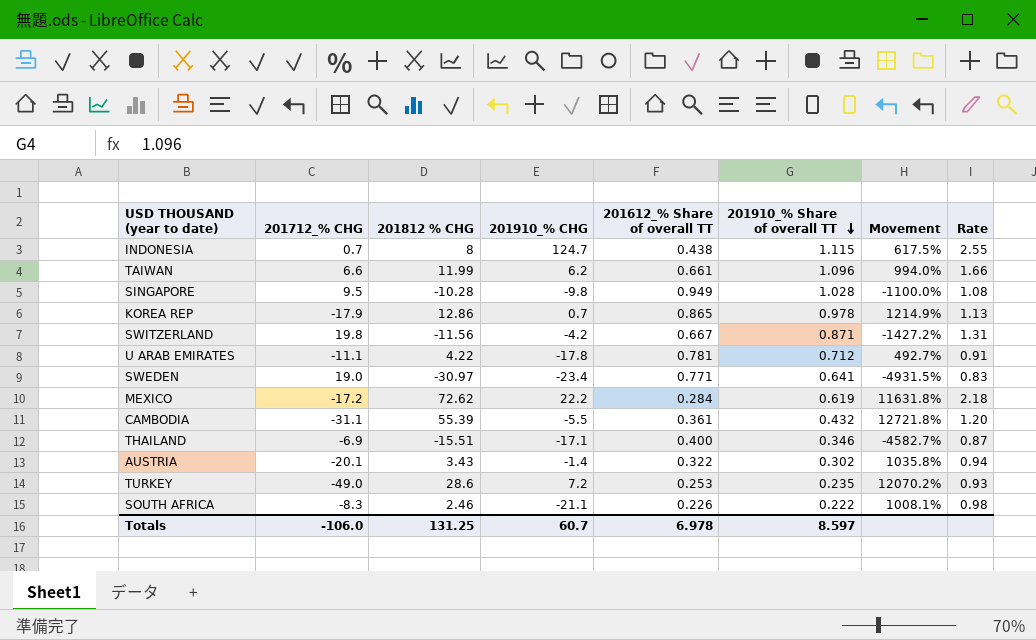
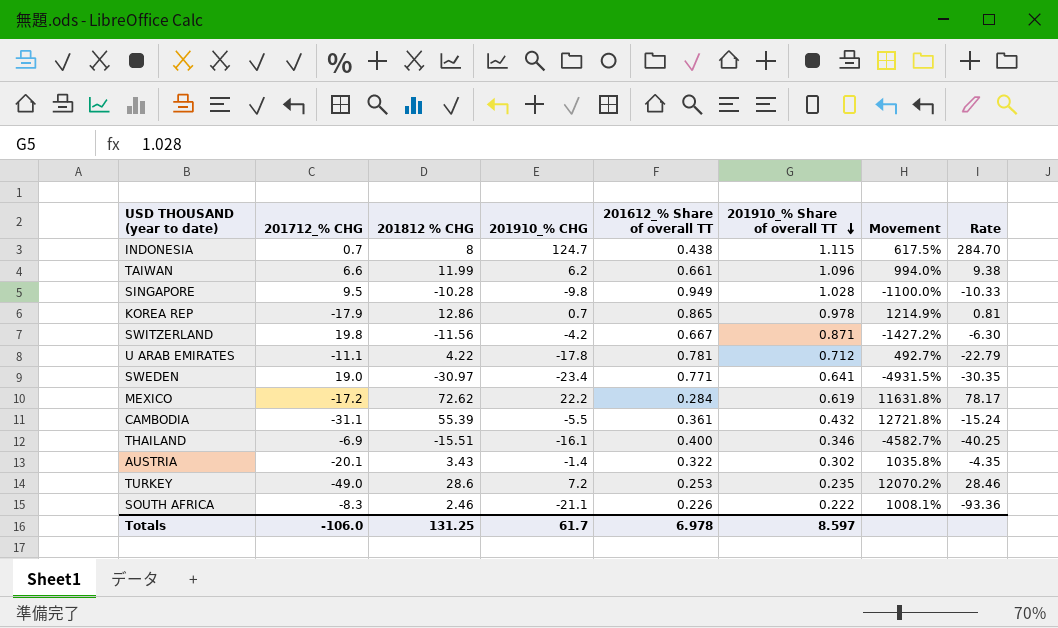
column Rate | formula: [201910_% Share of overall TT] / [201612_% Share of overall TT] -> [201910_% CHG] / [201612_% Share of overall TT]
THAILAND | 201910_% CHG: -17.1 -> -16.1
Totals | 201910_% CHG: 60.7 -> 61.7

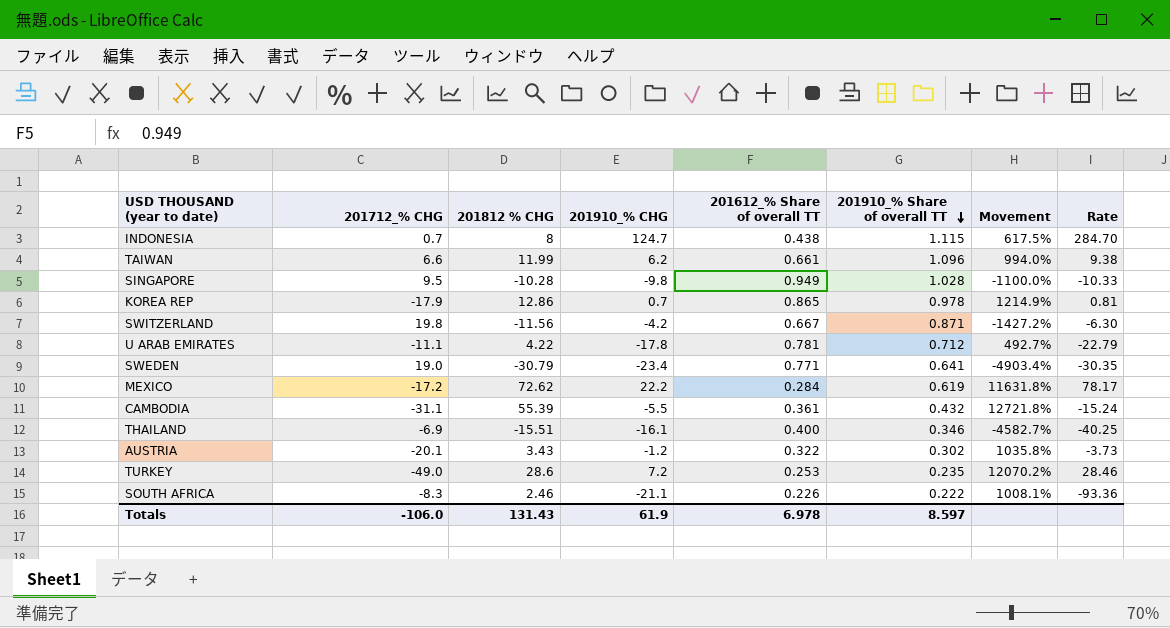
SWEDEN | 201812 % CHG: -30.97 -> -30.79
SWEDEN | Movement: -4931.5% -> -4903.4%
AUSTRIA | 201910_% CHG: -1.4 -> -1.2
AUSTRIA | Rate: -4.35 -> -3.73
Totals | 201812 % CHG: 131.25 -> 131.43
Totals | 201910_% CHG: 61.7 -> 61.9

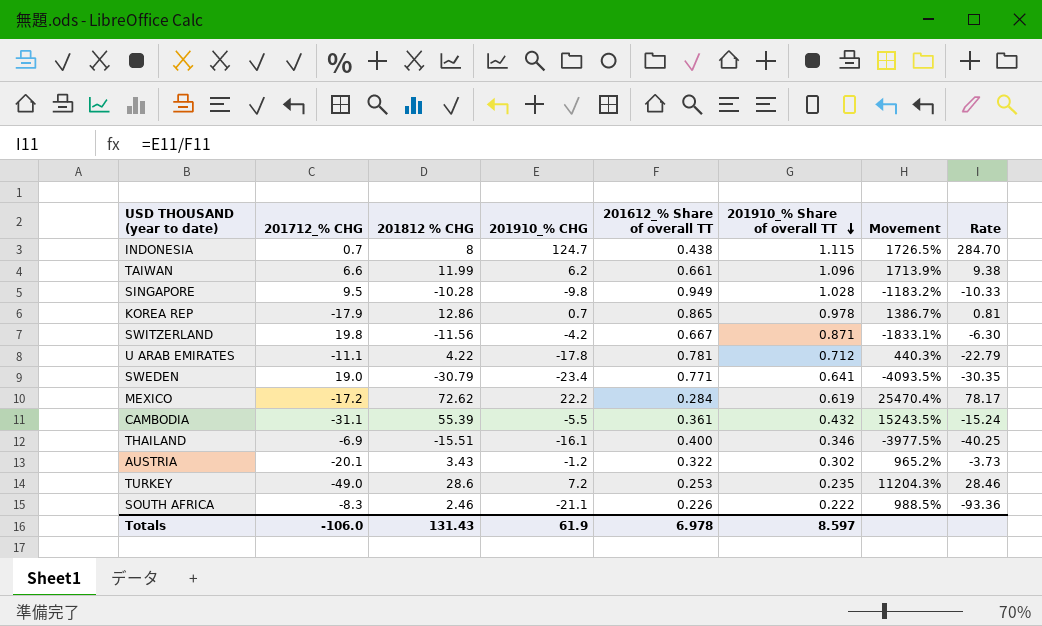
column Movement | formula: ([201812 % CHG] - [201910_% Share of overall TT]) / [201910_% Share of overall TT] -> ([201812 % CHG] - [201612_% Share of overall TT]) / [201612_% Share of overall TT]

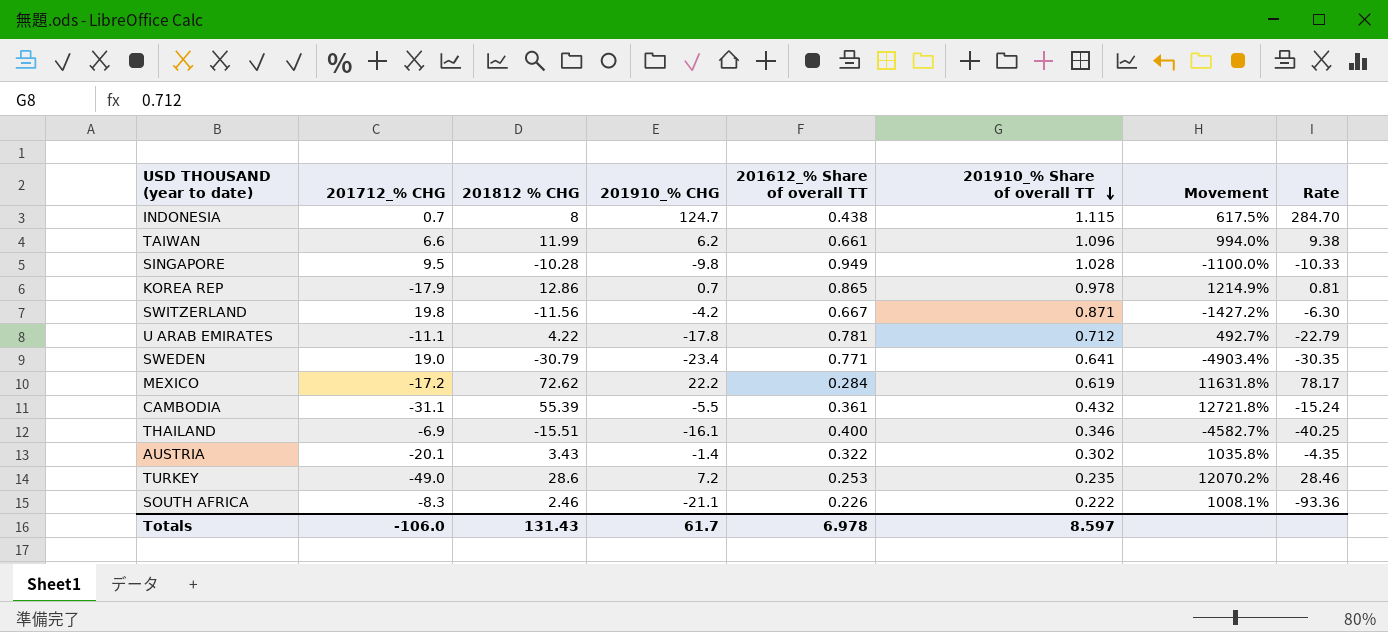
column Movement | formula: ([201812 % CHG] - [201612_% Share of overall TT]) / [201612_% Share of overall TT] -> ([201812 % CHG] - [201910_% Share of overall TT]) / [201910_% Share of overall TT]
AUSTRIA | 201910_% CHG: -1.2 -> -1.4
AUSTRIA | Rate: -3.73 -> -4.35
Totals | 201910_% CHG: 61.9 -> 61.7

